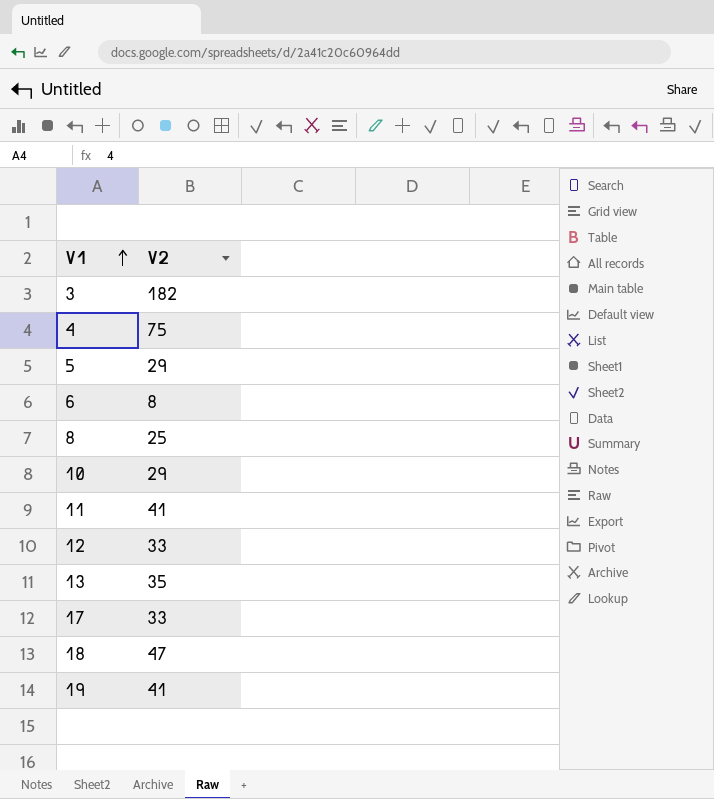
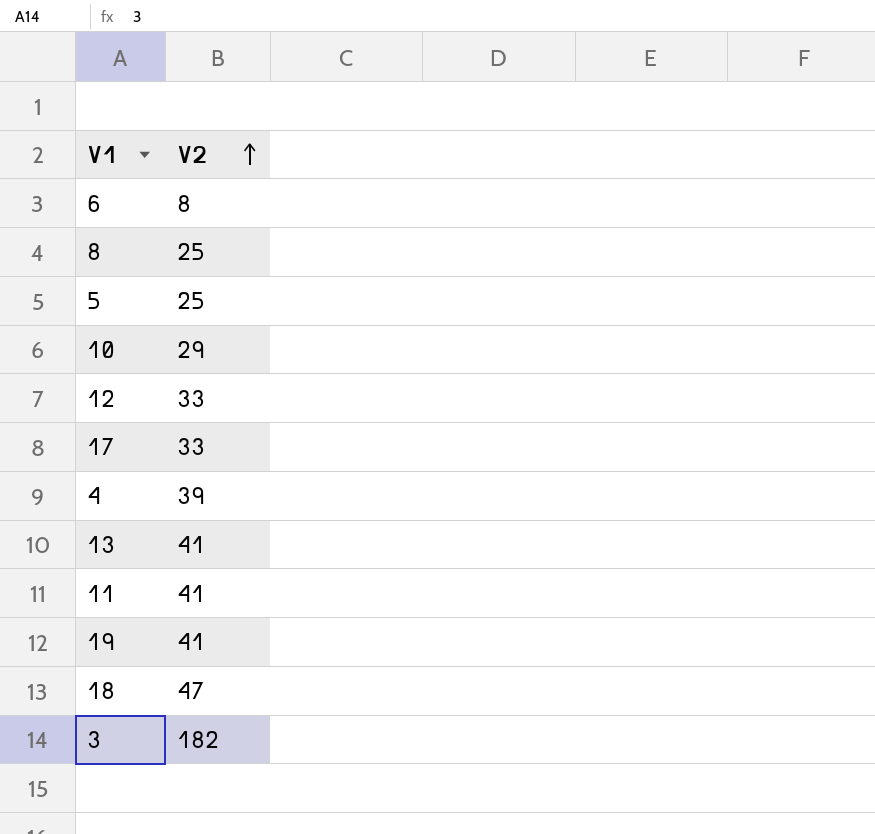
row order: V1 ascending -> V2 ascending
5 | V2: 29 -> 25
4 | V2: 75 -> 39
13 | V2: 35 -> 41

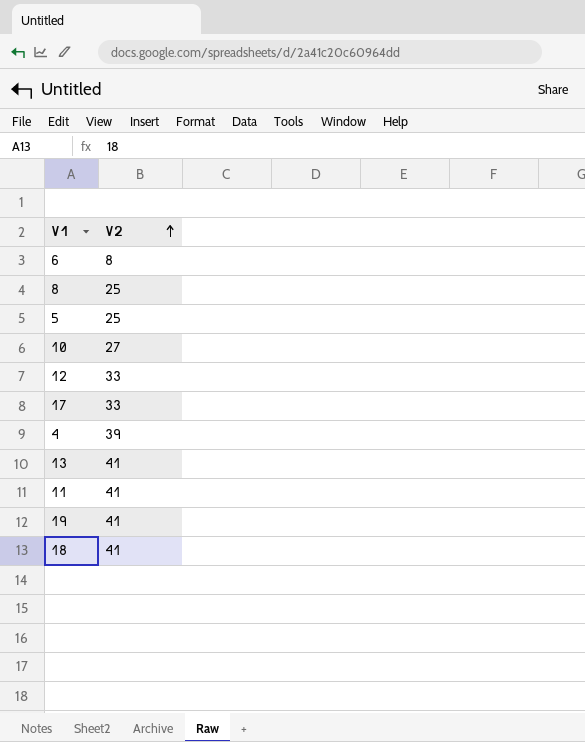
row 3: 182 -> none
10 | V2: 29 -> 27
18 | V2: 47 -> 41

